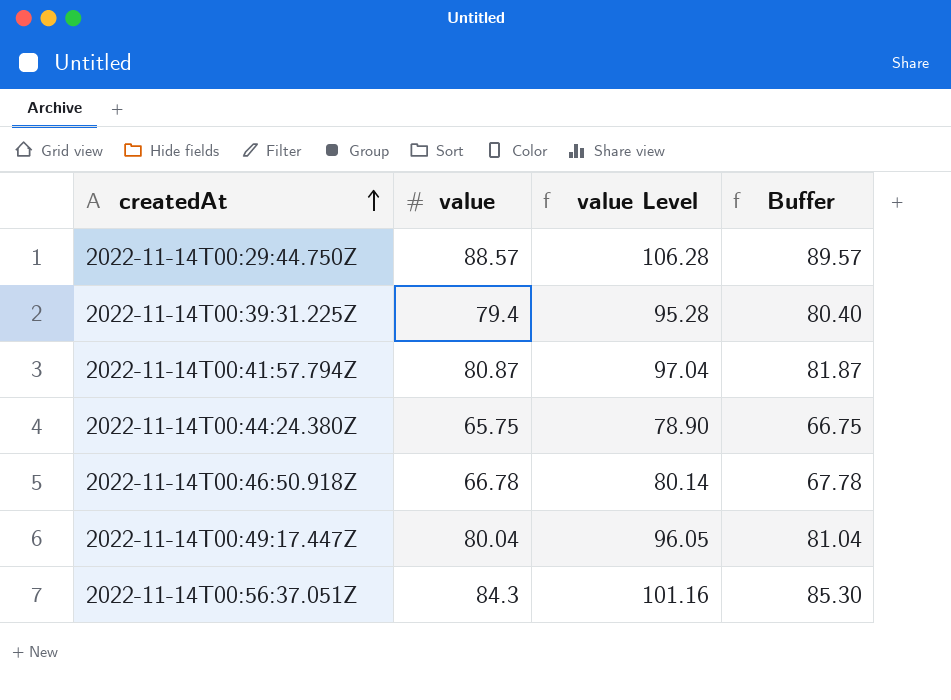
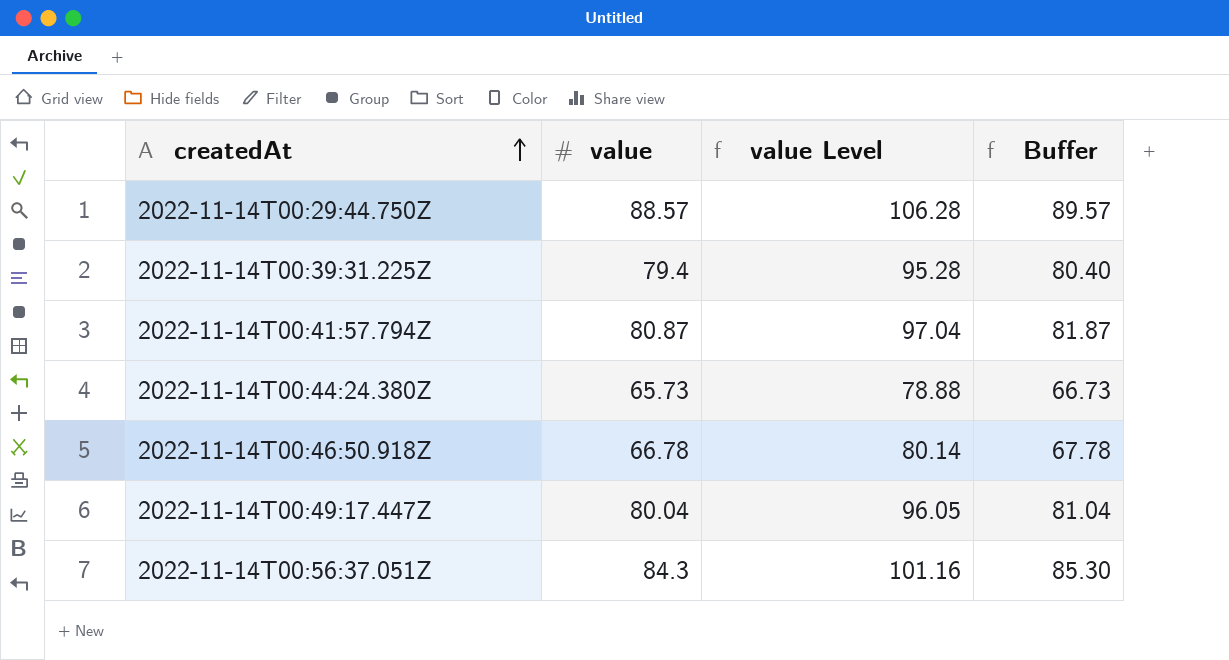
2022-11-14T00:44:24.380Z | value: 65.75 -> 65.73
2022-11-14T00:44:24.380Z | value Level: 78.90 -> 78.88
2022-11-14T00:44:24.380Z | Buffer: 66.75 -> 66.73

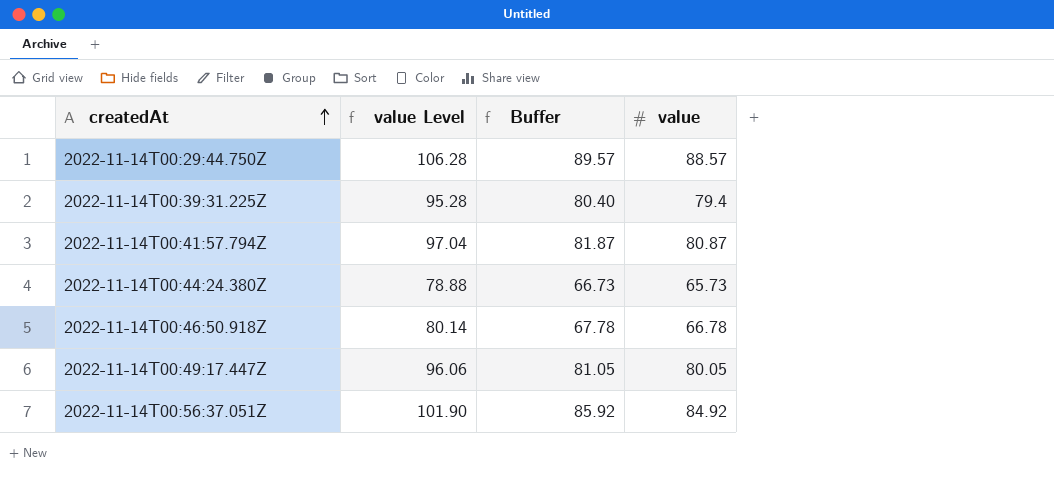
column value | position: 2 -> 4
2022-11-14T00:49:17.447Z | value Level: 96.05 -> 96.06
2022-11-14T00:49:17.447Z | Buffer: 81.04 -> 81.05
2022-11-14T00:49:17.447Z | value: 80.04 -> 80.05
2022-11-14T00:56:37.051Z | value Level: 101.16 -> 101.90
2022-11-14T00:56:37.051Z | Buffer: 85.30 -> 85.92
2022-11-14T00:56:37.051Z | value: 84.3 -> 84.92

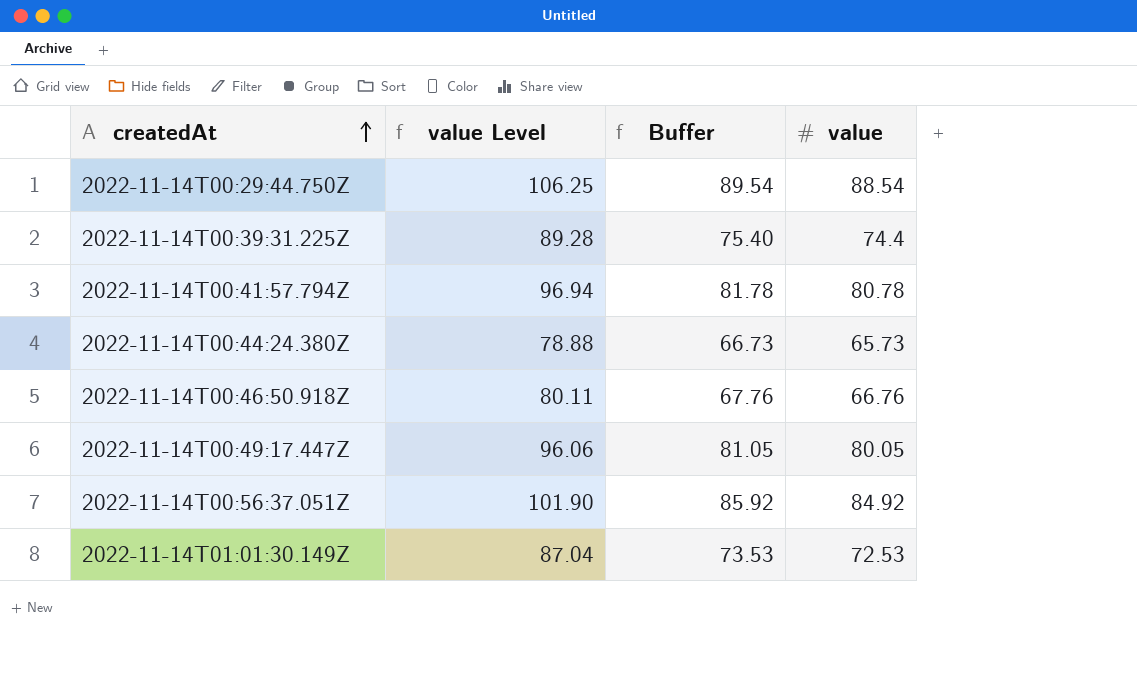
2022-11-14T00:29:44.750Z | value Level: 106.28 -> 106.25
2022-11-14T00:29:44.750Z | Buffer: 89.57 -> 89.54
2022-11-14T00:29:44.750Z | value: 88.57 -> 88.54
2022-11-14T00:39:31.225Z | value Level: 95.28 -> 89.28
2022-11-14T00:39:31.225Z | Buffer: 80.40 -> 75.40
2022-11-14T00:39:31.225Z | value: 79.4 -> 74.4
2022-11-14T00:41:57.794Z | value Level: 97.04 -> 96.94
2022-11-14T00:41:57.794Z | Buffer: 81.87 -> 81.78
2022-11-14T00:41:57.794Z | value: 80.87 -> 80.78
2022-11-14T00:46:50.918Z | value Level: 80.14 -> 80.11
2022-11-14T00:46:50.918Z | Buffer: 67.78 -> 67.76
2022-11-14T00:46:50.918Z | value: 66.78 -> 66.76
row 2022-11-14T01:01:30.149Z: none -> 87.04 | 73.53 | 72.53

